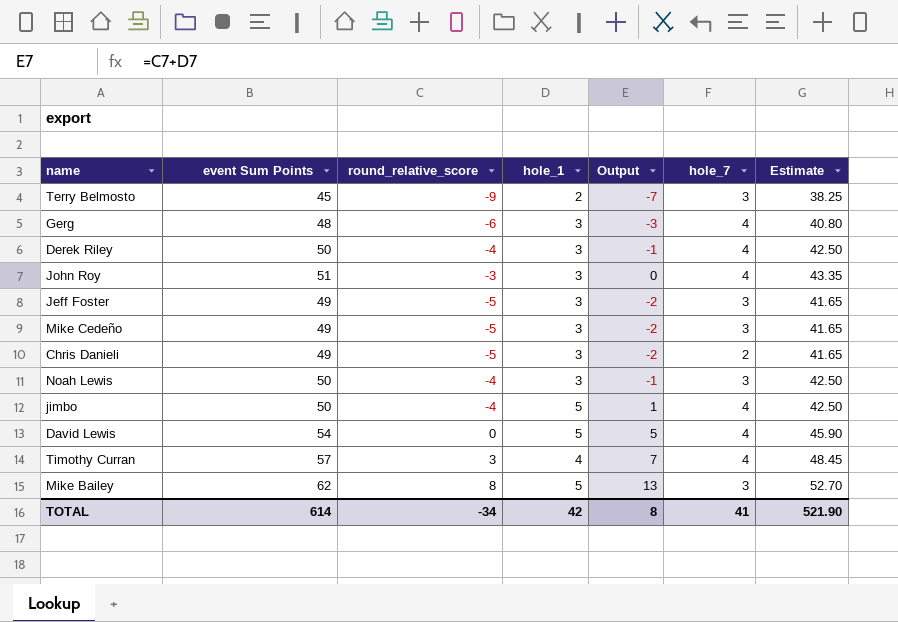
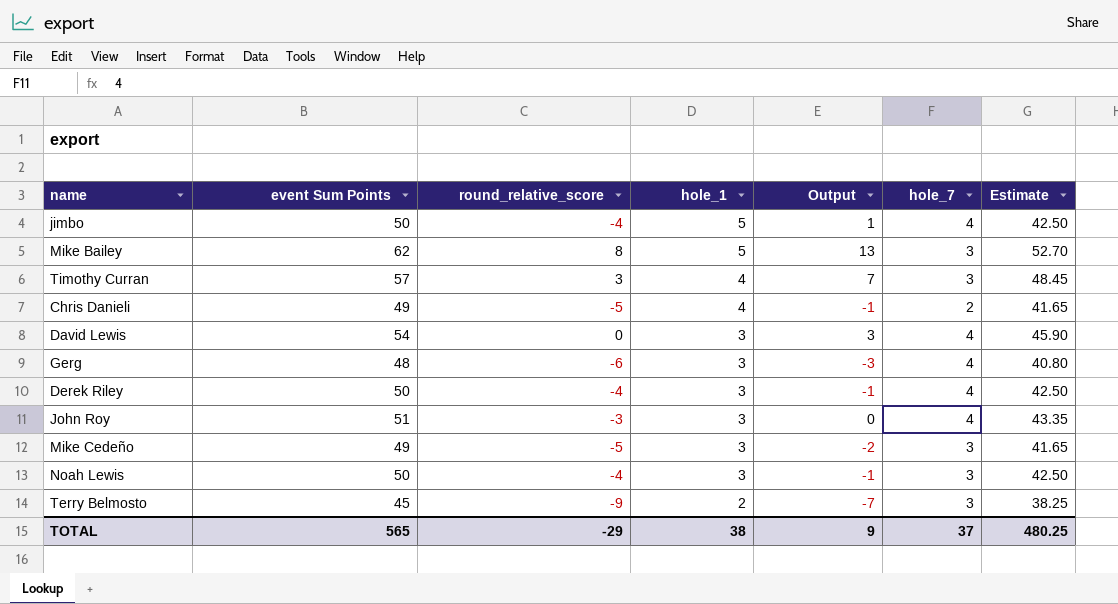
row order: none -> hole_1 descending
row Jeff Foster: 49 | -5 | 3 | -2 | 3 | 41.65 -> none
Timothy Curran | hole_7: 4 -> 3
Chris Danieli | hole_1: 3 -> 4
Chris Danieli | Output: -2 -> -1
David Lewis | hole_1: 5 -> 3
David Lewis | Output: 5 -> 3
TOTAL | event Sum Points: 614 -> 565
TOTAL | round_relative_score: -34 -> -29
TOTAL | hole_1: 42 -> 38
TOTAL | Output: 8 -> 9
TOTAL | hole_7: 41 -> 37
TOTAL | Estimate: 521.90 -> 480.25

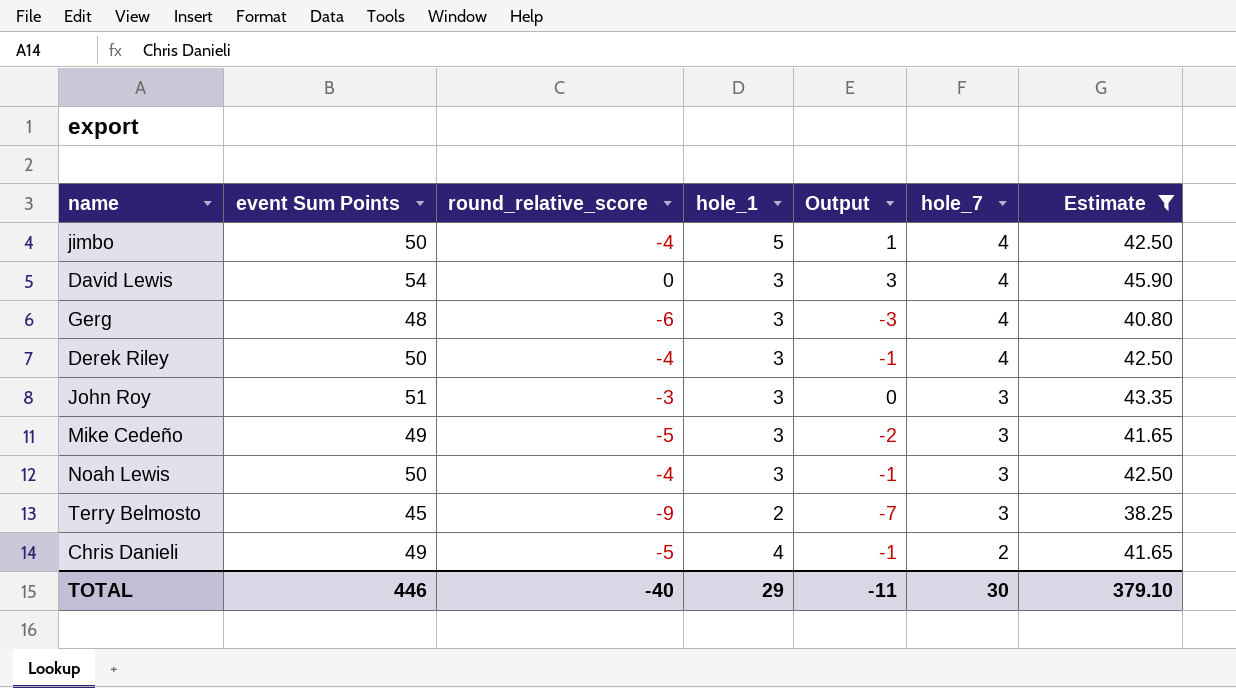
filter: none -> Estimate <= 45.90
row order: hole_1 descending -> hole_7 descending
John Roy | hole_7: 4 -> 3
TOTAL | event Sum Points: 565 -> 446
TOTAL | round_relative_score: -29 -> -40
TOTAL | hole_1: 38 -> 29
TOTAL | Output: 9 -> -11
TOTAL | hole_7: 37 -> 30
TOTAL | Estimate: 480.25 -> 379.10

